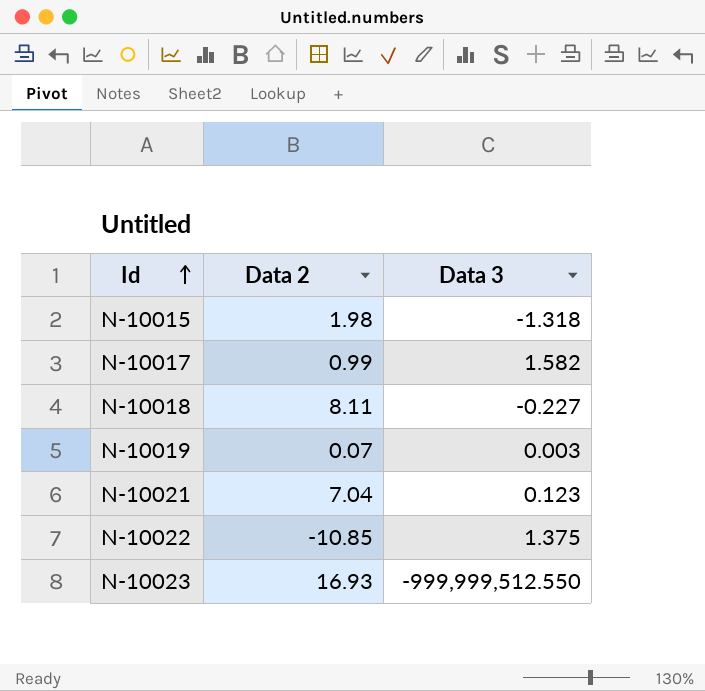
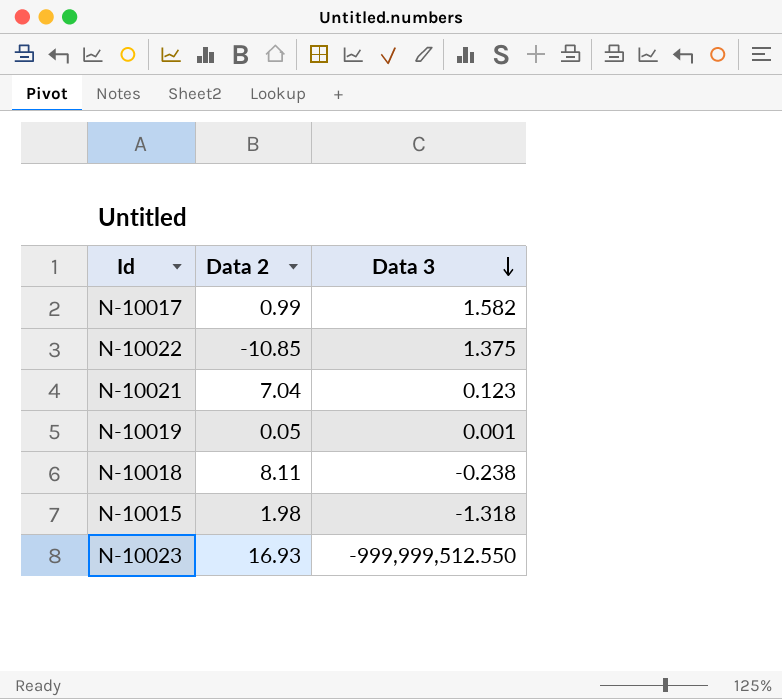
row order: Id ascending -> Data 3 descending
N-10019 | Data 2: 0.07 -> 0.05
N-10019 | Data 3: 0.003 -> 0.001
N-10018 | Data 3: -0.227 -> -0.238

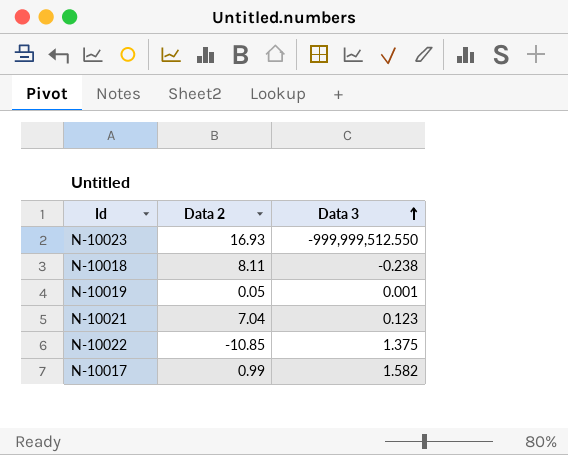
row order: Data 3 descending -> Data 3 ascending
row N-10015: 1.98 | -1.318 -> none

